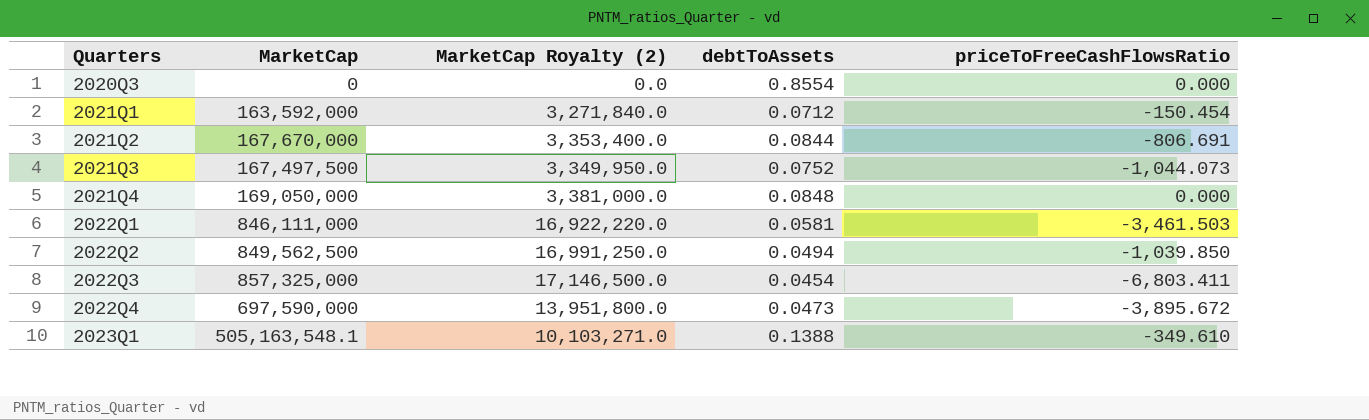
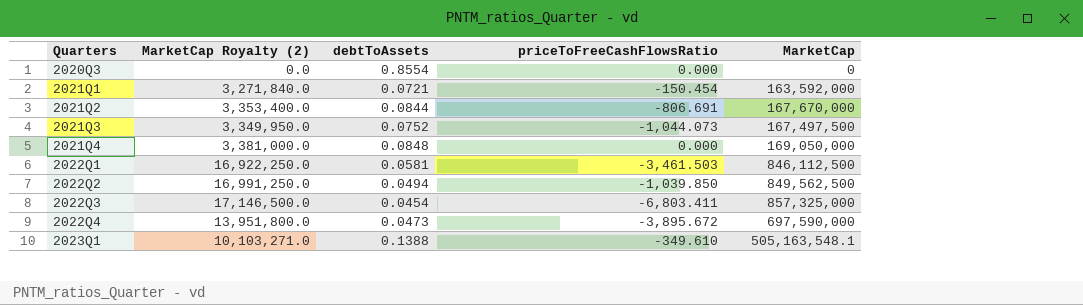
column MarketCap | position: 2 -> 5
2021Q1 | debtToAssets: 0.0712 -> 0.0721
2022Q1 | MarketCap Royalty (2): 16,922,220.0 -> 16,922,250.0
2022Q1 | MarketCap: 846,111,000 -> 846,112,500

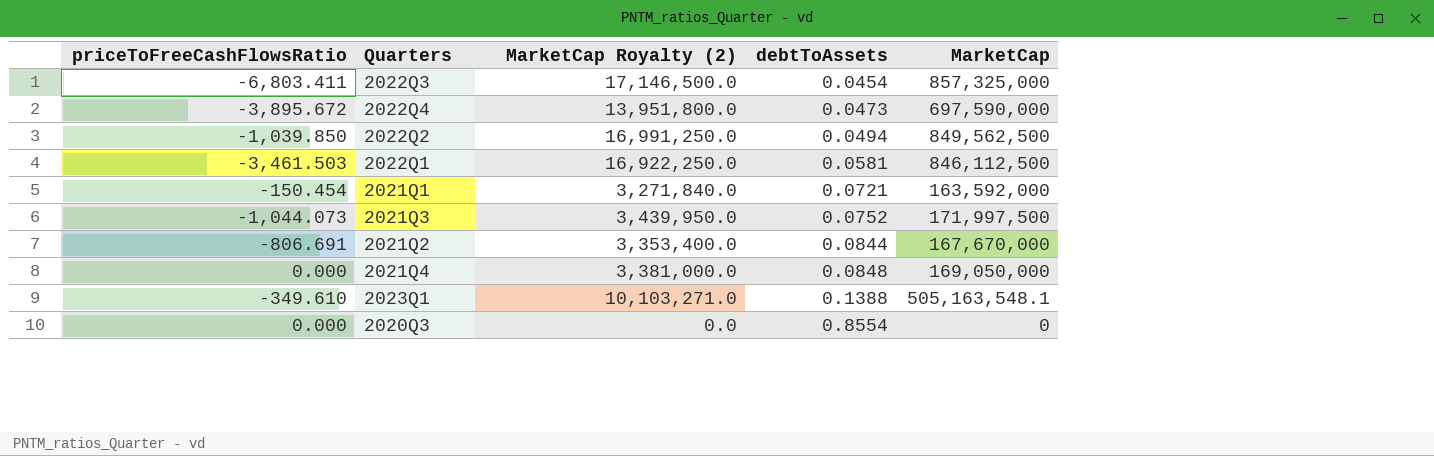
row order: Quarters ascending -> debtToAssets ascending
column priceToFreeCashFlowsRatio | position: 4 -> 1
2021Q3 | MarketCap Royalty (2): 3,349,950.0 -> 3,439,950.0
2021Q3 | MarketCap: 167,497,500 -> 171,997,500

